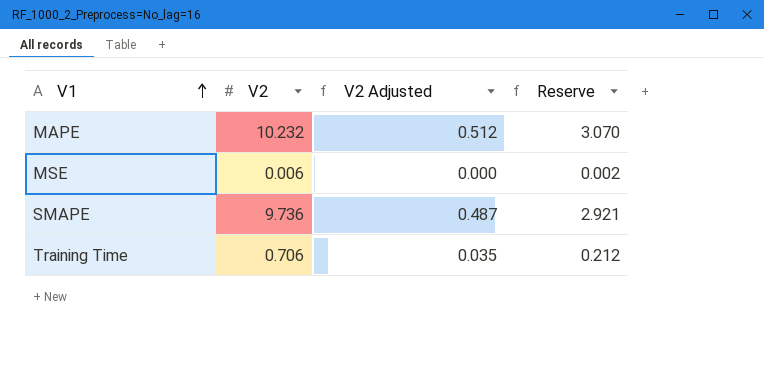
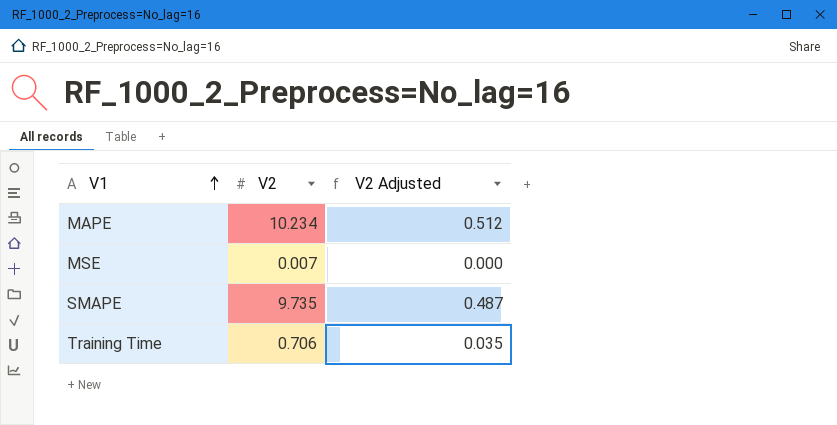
column Reserve | formula: [V2] * 0.3 -> none
MAPE | V2: 10.232 -> 10.234
MSE | V2: 0.006 -> 0.007
SMAPE | V2: 9.736 -> 9.735

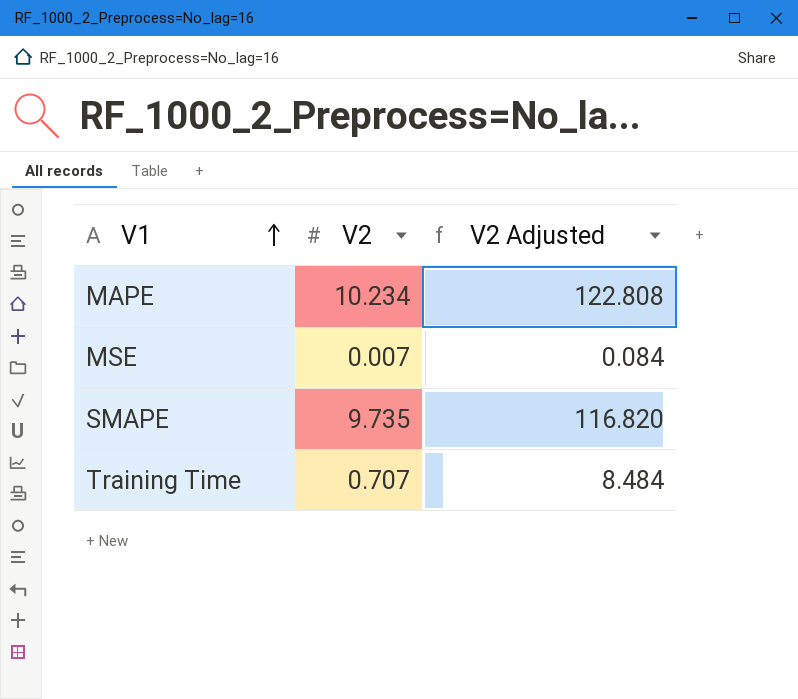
column V2 Adjusted | formula: [V2] * 0.05 -> [V2] * 12
Training Time | V2: 0.706 -> 0.707

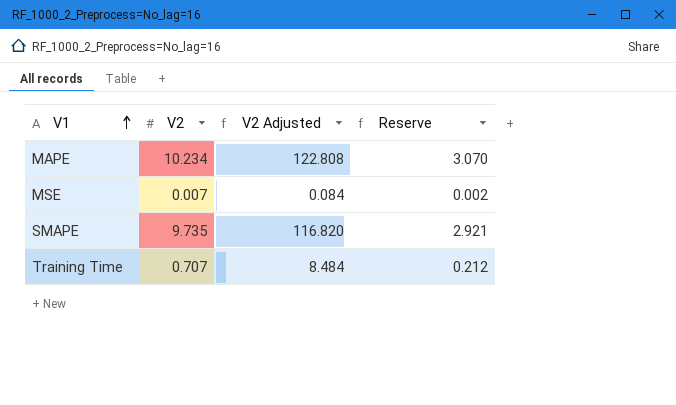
column Reserve | formula: none -> [V2] * 0.3

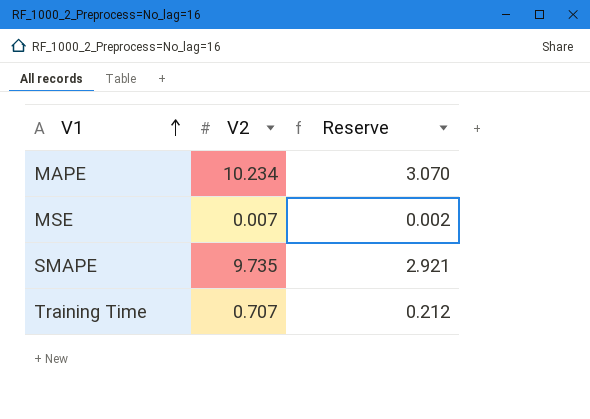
column V2 Adjusted | formula: [V2] * 12 -> none

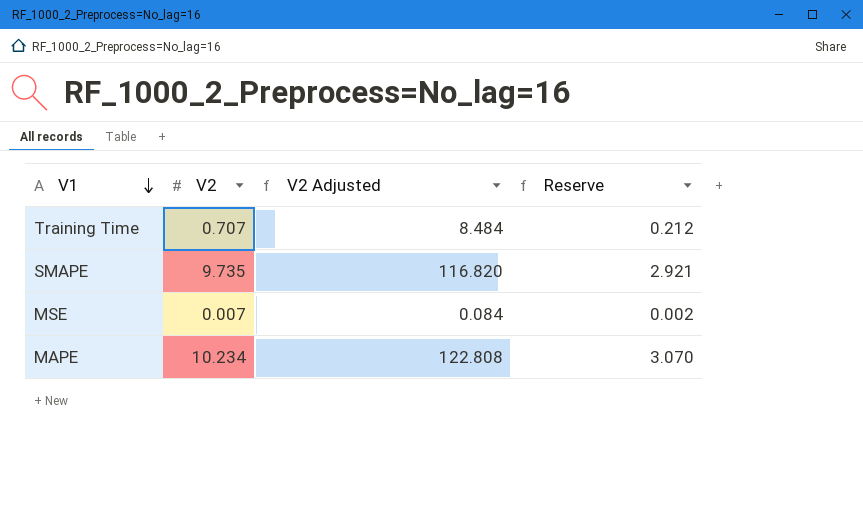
row order: V1 ascending -> V1 descending
column V2 Adjusted | formula: none -> [V2] * 12

